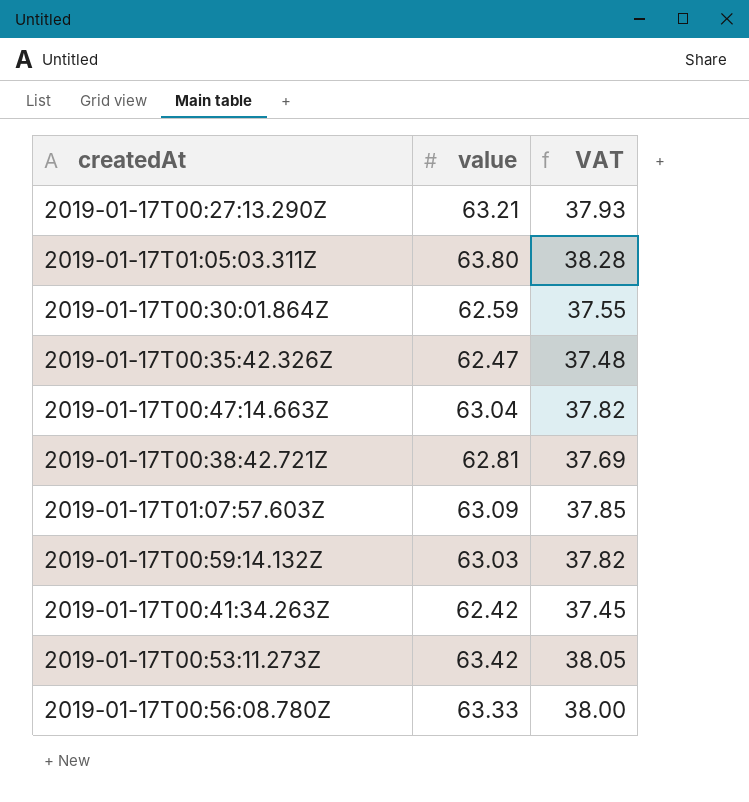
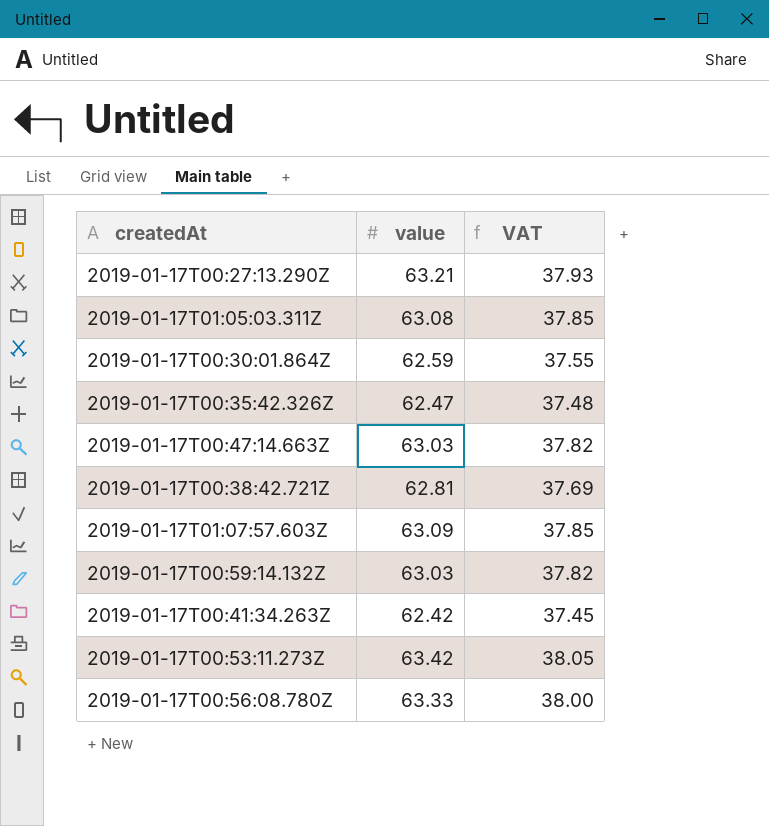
2019-01-17T01:05:03.311Z | value: 63.80 -> 63.08
2019-01-17T01:05:03.311Z | VAT: 38.28 -> 37.85
2019-01-17T00:47:14.663Z | value: 63.04 -> 63.03

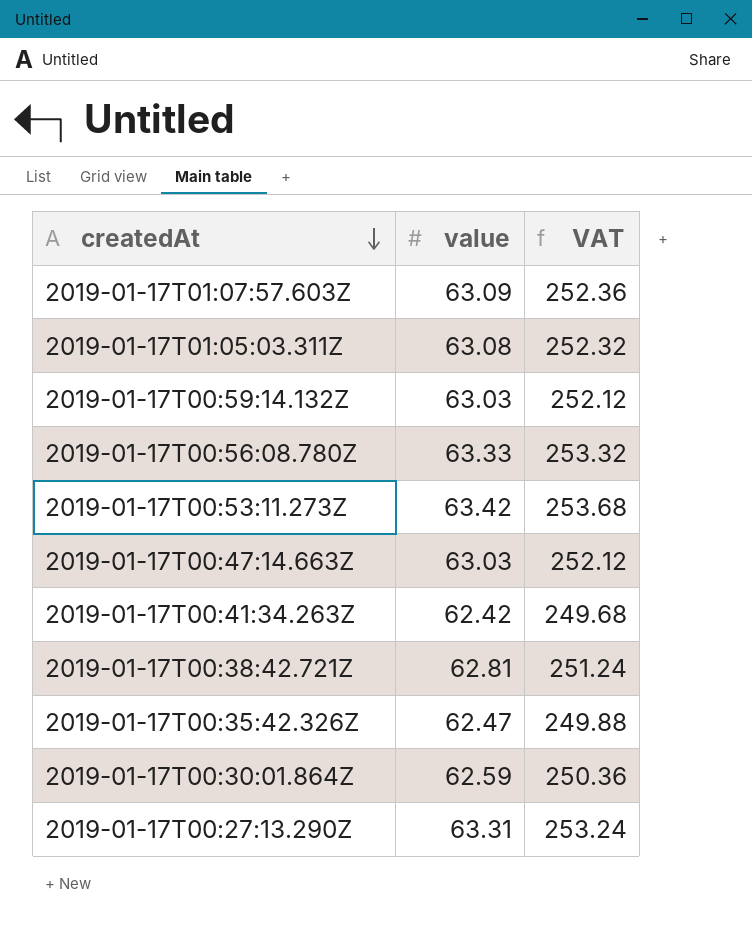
row order: none -> createdAt descending
column VAT | formula: [value] * 0.6 -> [value] * 4
2019-01-17T00:27:13.290Z | value: 63.21 -> 63.31

